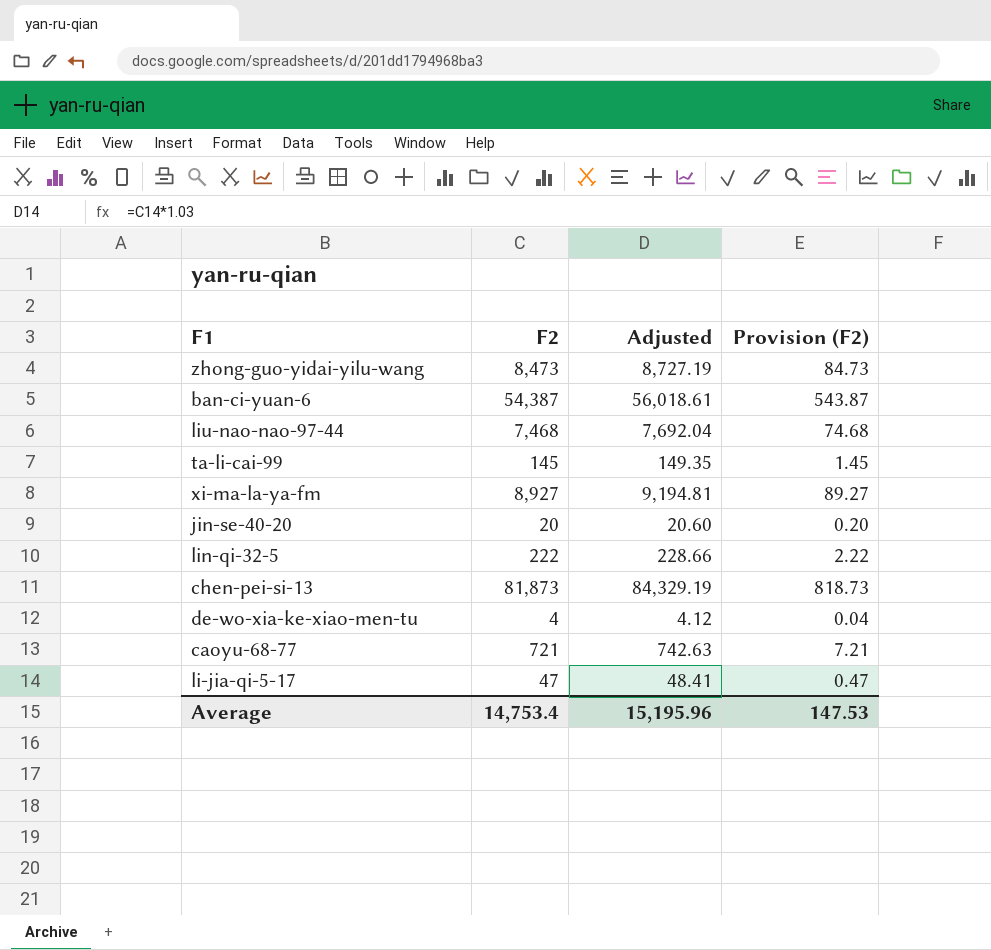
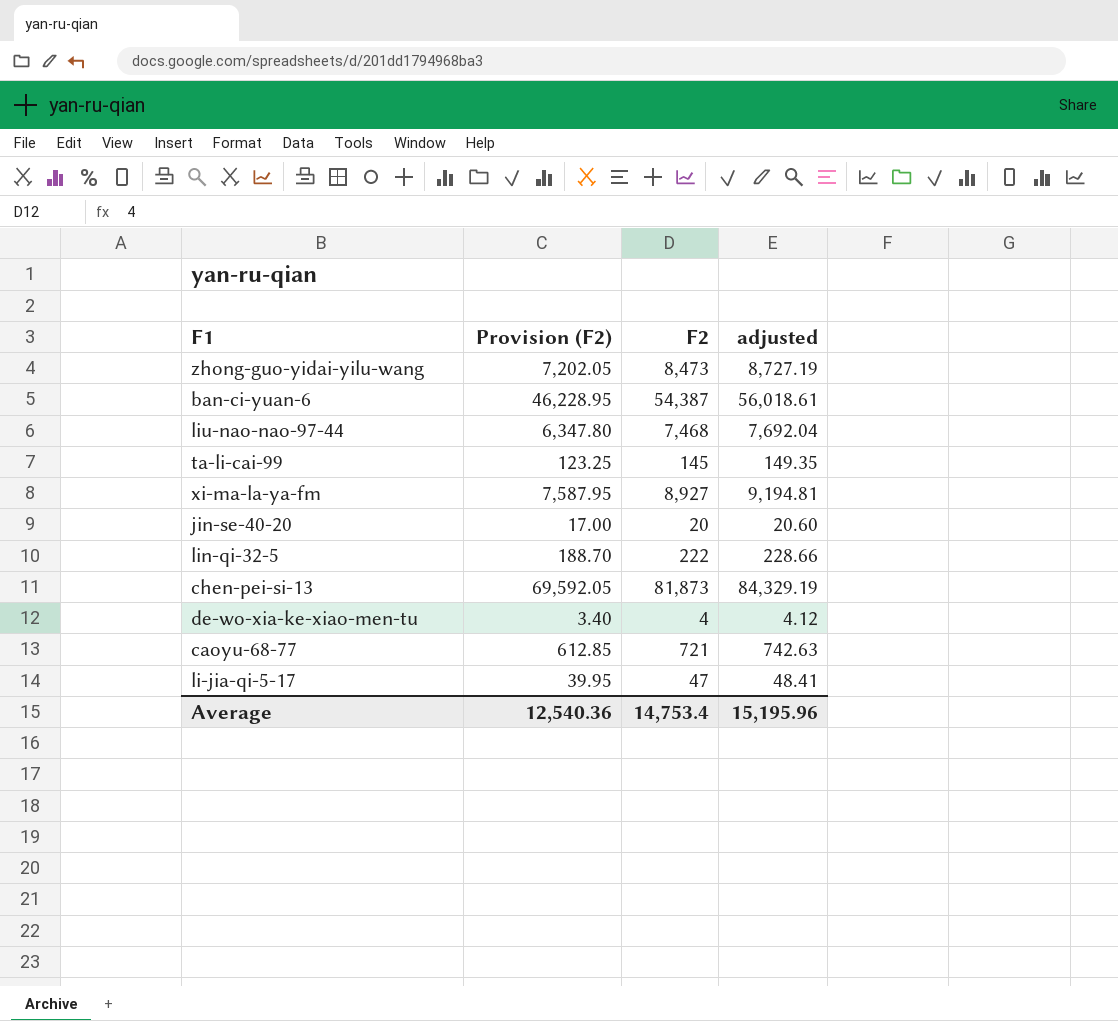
column Provision (F2) | formula: [F2] * 0.01 -> [F2] * 0.85
column Provision (F2) | position: 4 -> 2
column name: Adjusted -> adjusted
Average | Provision (F2): 147.53 -> 12,540.36

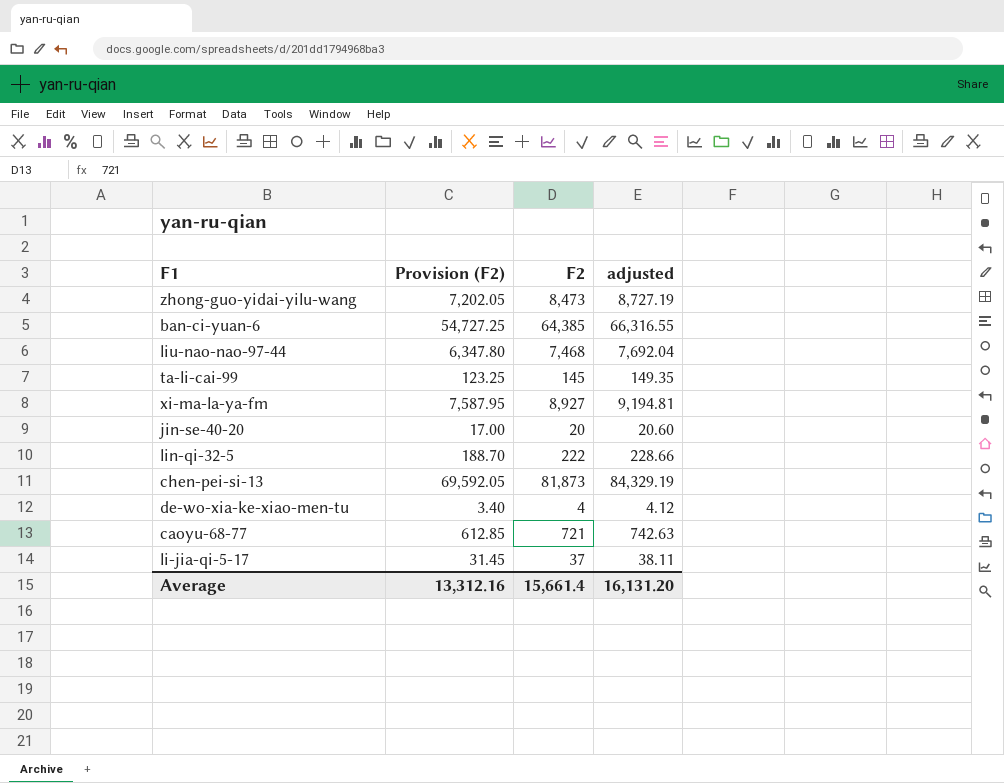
ban-ci-yuan-6 | Provision (F2): 46,228.95 -> 54,727.25
ban-ci-yuan-6 | F2: 54,387 -> 64,385
ban-ci-yuan-6 | adjusted: 56,018.61 -> 66,316.55
li-jia-qi-5-17 | Provision (F2): 39.95 -> 31.45
li-jia-qi-5-17 | F2: 47 -> 37
li-jia-qi-5-17 | adjusted: 48.41 -> 38.11
Average | Provision (F2): 12,540.36 -> 13,312.16
Average | F2: 14,753.4 -> 15,661.4
Average | adjusted: 15,195.96 -> 16,131.20

